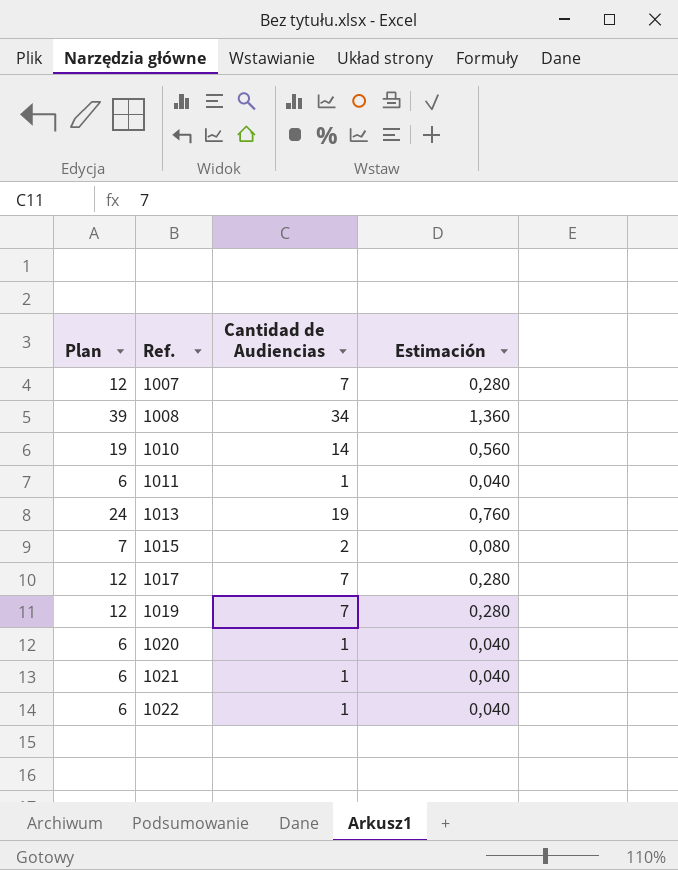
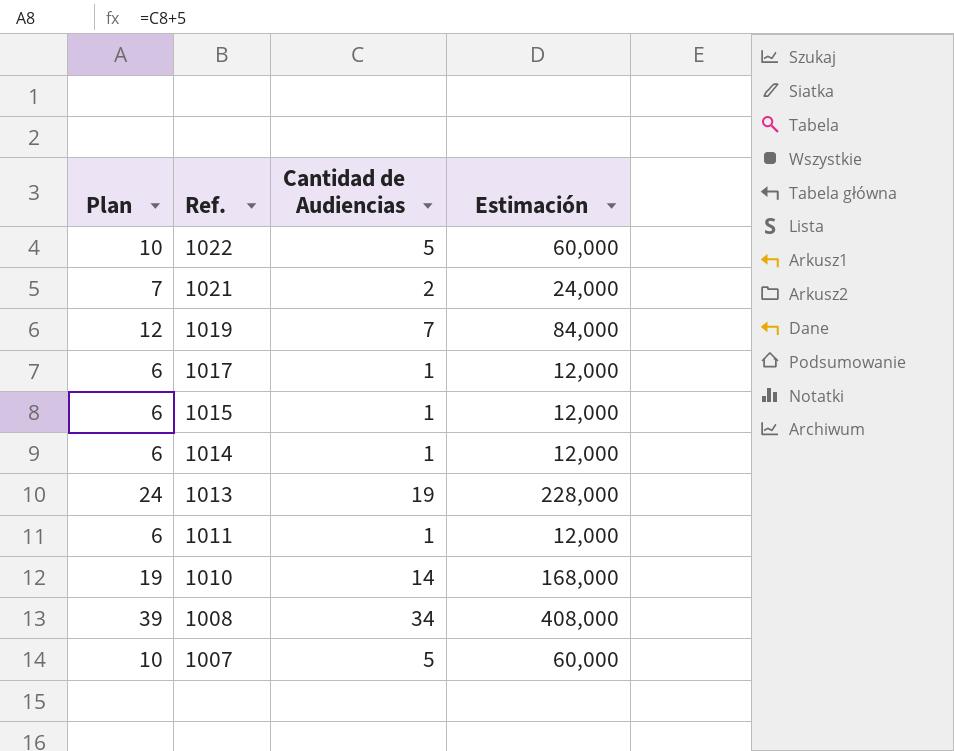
row order: Ref. ascending -> Ref. descending
column Estimación | formula: [Cantidad de Audiencias] * 0,04 -> [Cantidad de Audiencias] * 12
row 1020: 6 | 1 | 0,040 -> none
1022 | Plan: 6 -> 10
1022 | Cantidad de Audiencias: 1 -> 5
1021 | Plan: 6 -> 7
1021 | Cantidad de Audiencias: 1 -> 2
1017 | Plan: 12 -> 6
1017 | Cantidad de Audiencias: 7 -> 1
1015 | Plan: 7 -> 6
1015 | Cantidad de Audiencias: 2 -> 1
row 1014: none -> 6 | 1 | 12,000
1007 | Plan: 12 -> 10
1007 | Cantidad de Audiencias: 7 -> 5

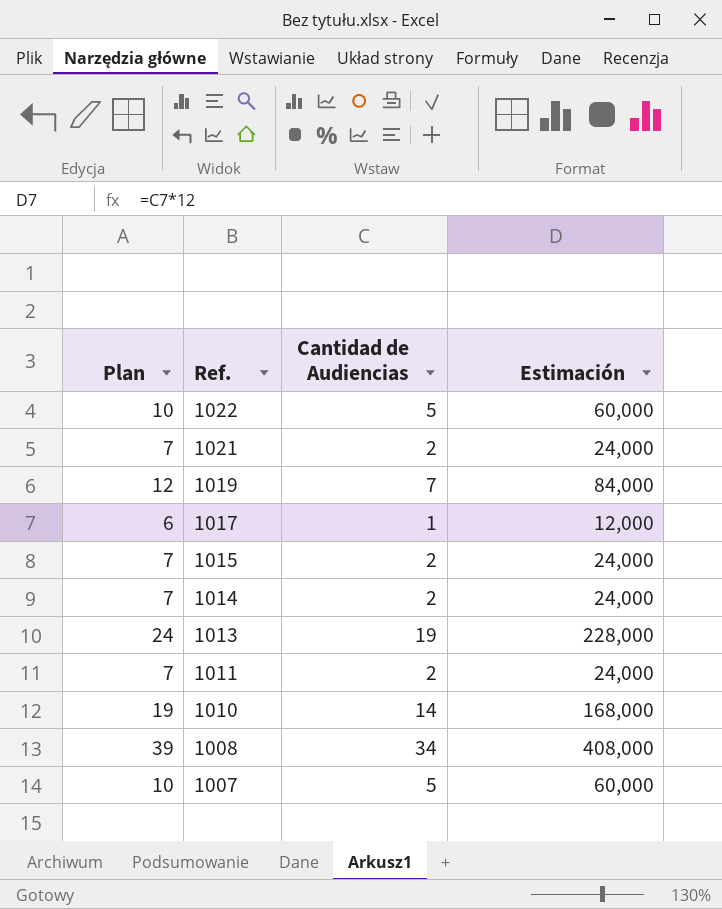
1015 | Plan: 6 -> 7
1015 | Cantidad de Audiencias: 1 -> 2
1015 | Estimación: 12,000 -> 24,000
1014 | Plan: 6 -> 7
1014 | Cantidad de Audiencias: 1 -> 2
1014 | Estimación: 12,000 -> 24,000
1011 | Plan: 6 -> 7
1011 | Cantidad de Audiencias: 1 -> 2
1011 | Estimación: 12,000 -> 24,000

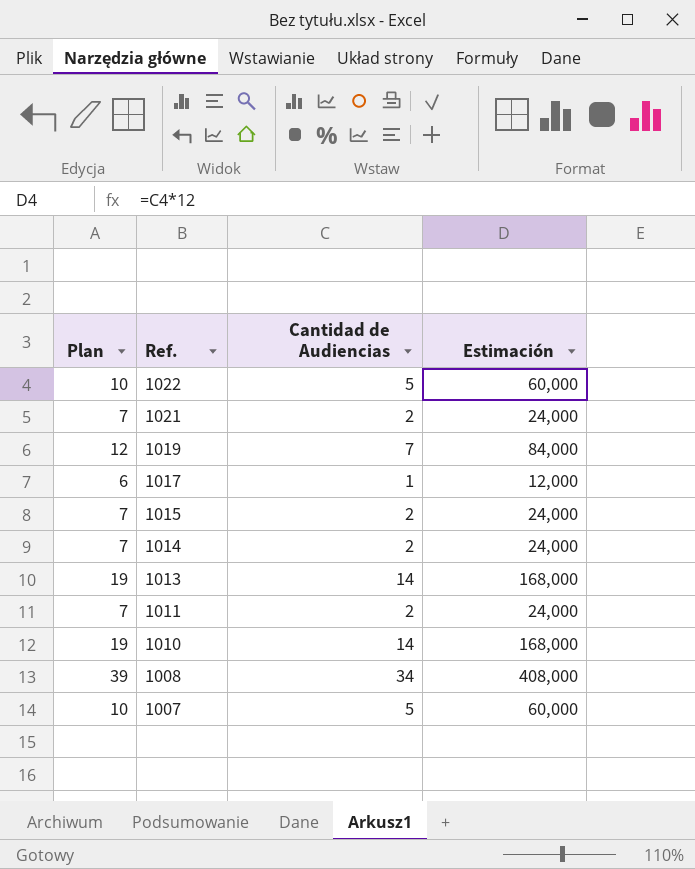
1013 | Plan: 24 -> 19
1013 | Cantidad de Audiencias: 19 -> 14
1013 | Estimación: 228,000 -> 168,000

